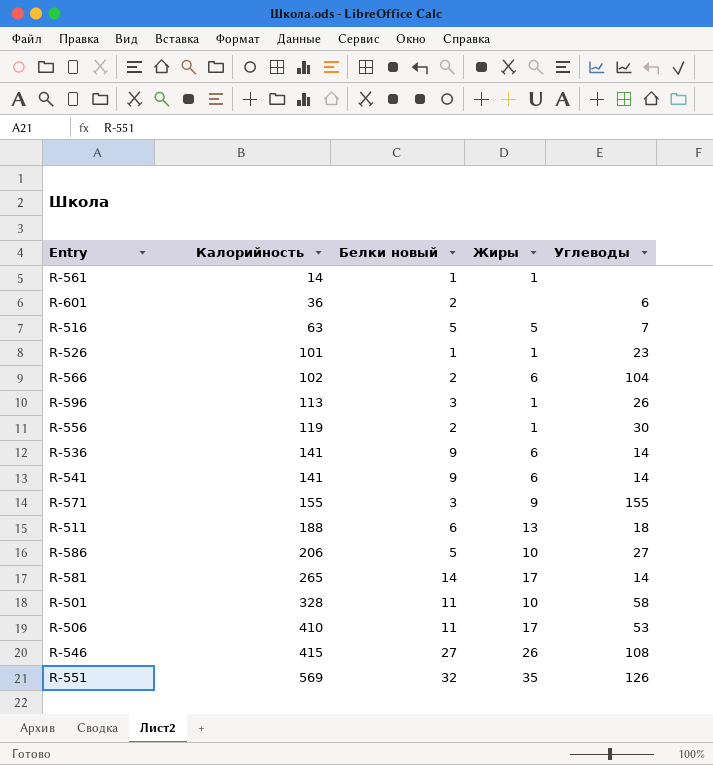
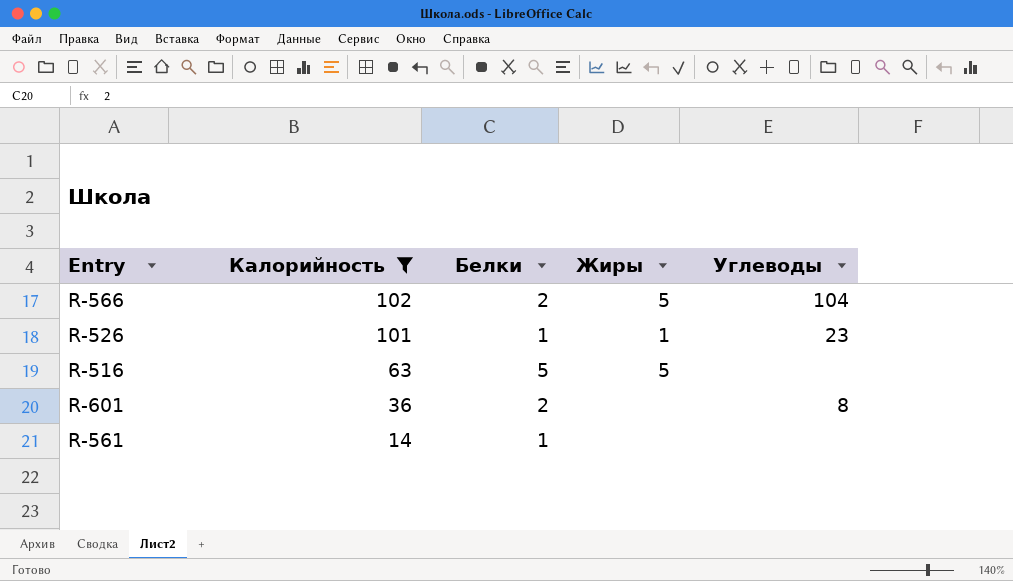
filter: none -> Калорийность <= 102
row order: Калорийность ascending -> Калорийность descending
column name: Белки новый -> Белки
R-566 | Жиры: 6 -> 5
R-516 | Углеводы: 7 -> none
R-601 | Углеводы: 6 -> 8
R-561 | Жиры: 1 -> none

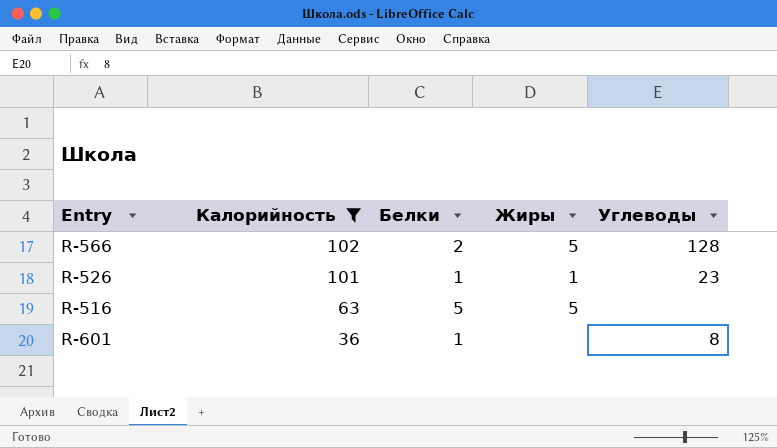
row R-561: 14 | 1 | none | none -> none
R-566 | Углеводы: 104 -> 128
R-601 | Белки: 2 -> 1

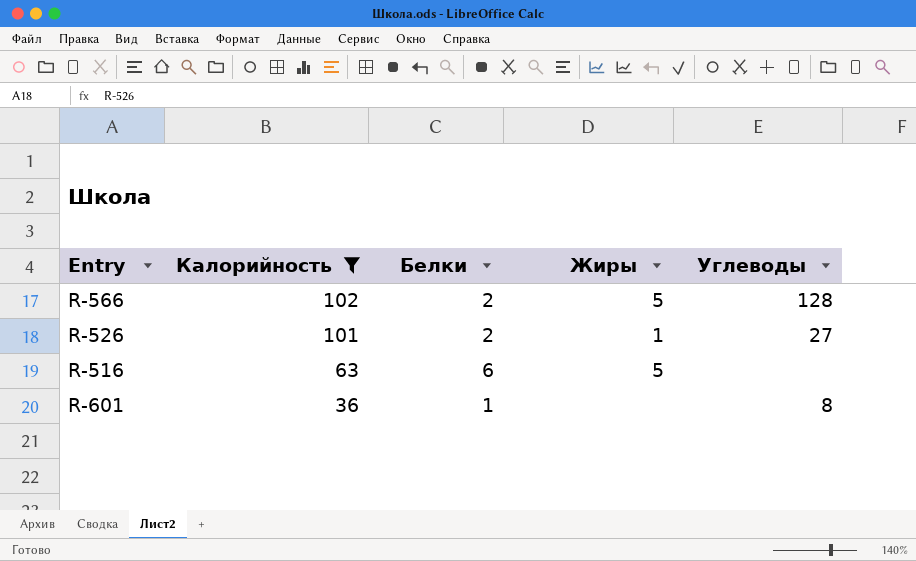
R-526 | Белки: 1 -> 2
R-526 | Углеводы: 23 -> 27
R-516 | Белки: 5 -> 6

